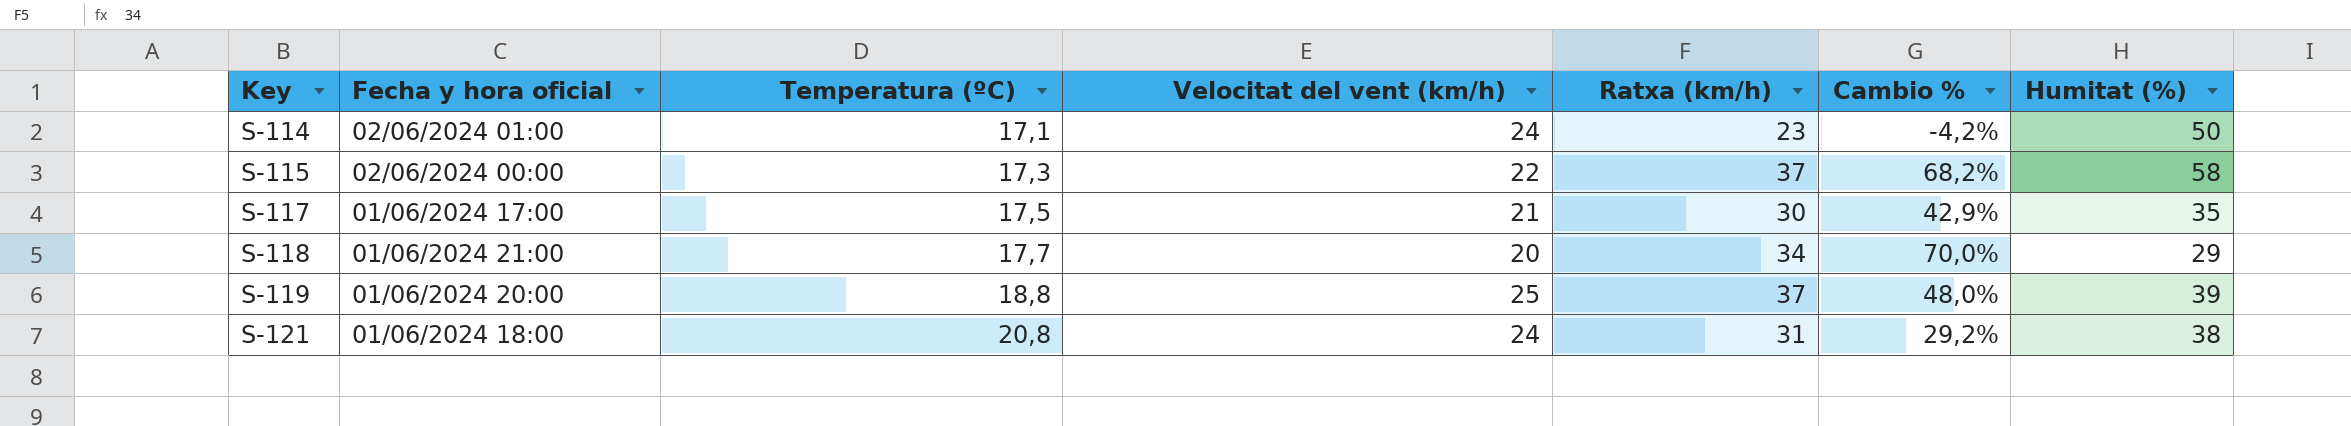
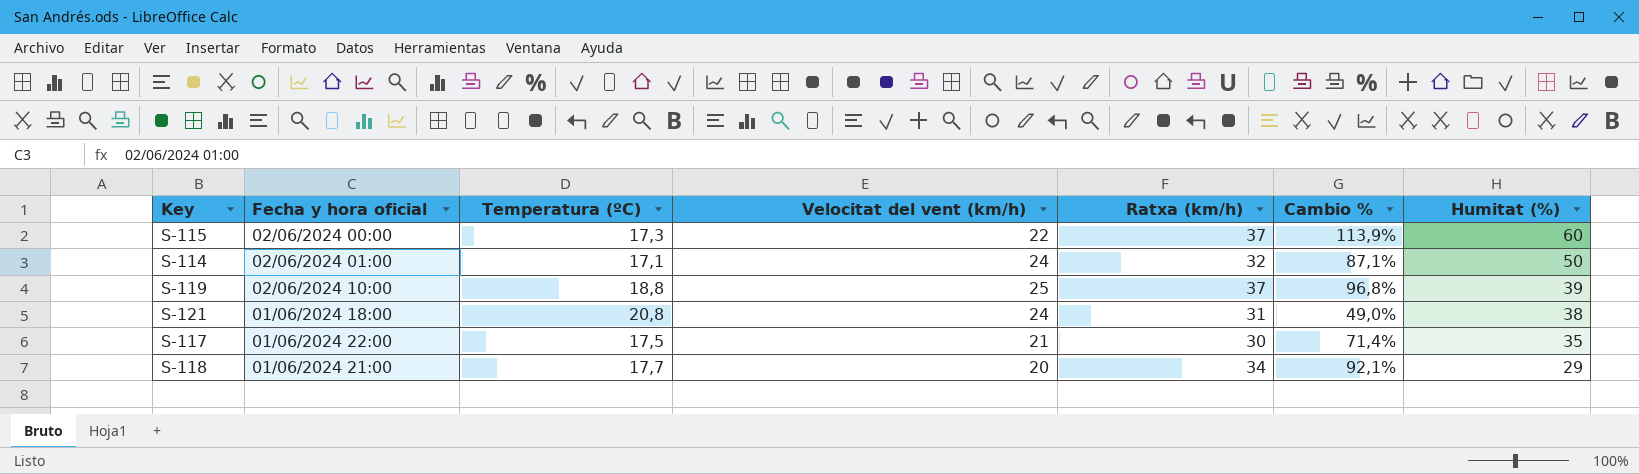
row order: Key ascending -> Humitat (%) descending
column Cambio % | formula: ([Ratxa (km/h)] - [Velocitat del vent (km/h)]) / [Velocitat del vent (km/h)] -> ([Ratxa (km/h)] - [Temperatura (ºC)]) / [Temperatura (ºC)]
S-115 | Humitat (%): 58 -> 60
S-114 | Ratxa (km/h): 23 -> 32
S-119 | Fecha y hora oficial: 01/06/2024 20:00 -> 02/06/2024 10:00
S-117 | Fecha y hora oficial: 01/06/2024 17:00 -> 01/06/2024 22:00

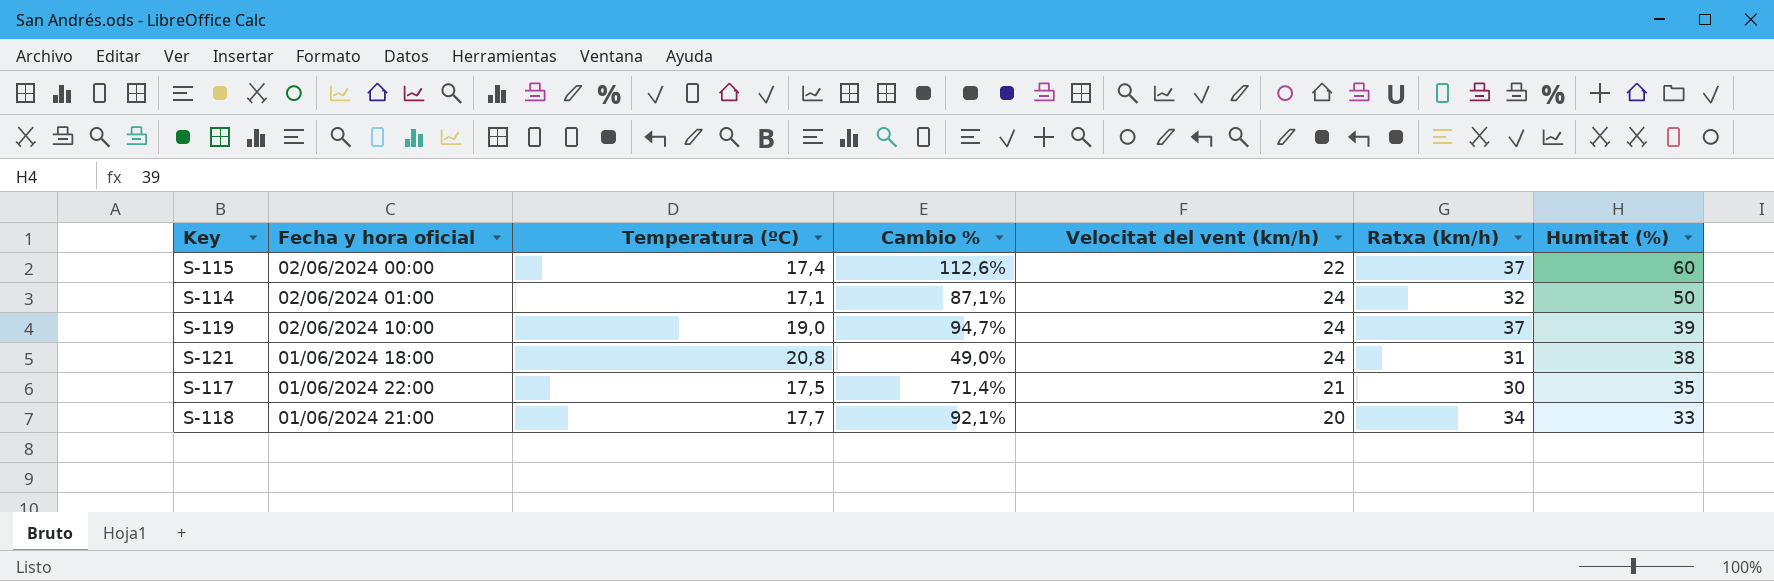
column Cambio % | position: 6 -> 4
S-115 | Temperatura (ºC): 17,3 -> 17,4
S-115 | Cambio %: 113,9% -> 112,6%
S-119 | Temperatura (ºC): 18,8 -> 19,0
S-119 | Cambio %: 96,8% -> 94,7%
S-119 | Velocitat del vent (km/h): 25 -> 24
S-118 | Humitat (%): 29 -> 33

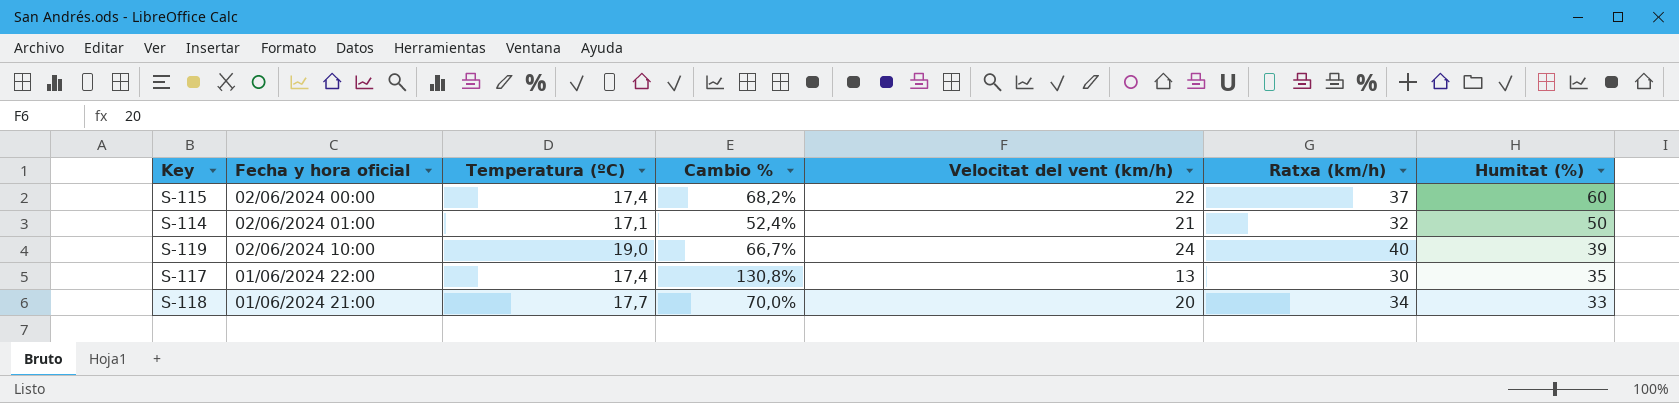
column Cambio % | formula: ([Ratxa (km/h)] - [Temperatura (ºC)]) / [Temperatura (ºC)] -> ([Ratxa (km/h)] - [Velocitat del vent (km/h)]) / [Velocitat del vent (km/h)]
row S-121: 01/06/2024 18:00 | 20,8 | 49,0% | 24 | 31 | 38 -> none
S-114 | Velocitat del vent (km/h): 24 -> 21
S-119 | Ratxa (km/h): 37 -> 40
S-117 | Temperatura (ºC): 17,5 -> 17,4
S-117 | Velocitat del vent (km/h): 21 -> 13

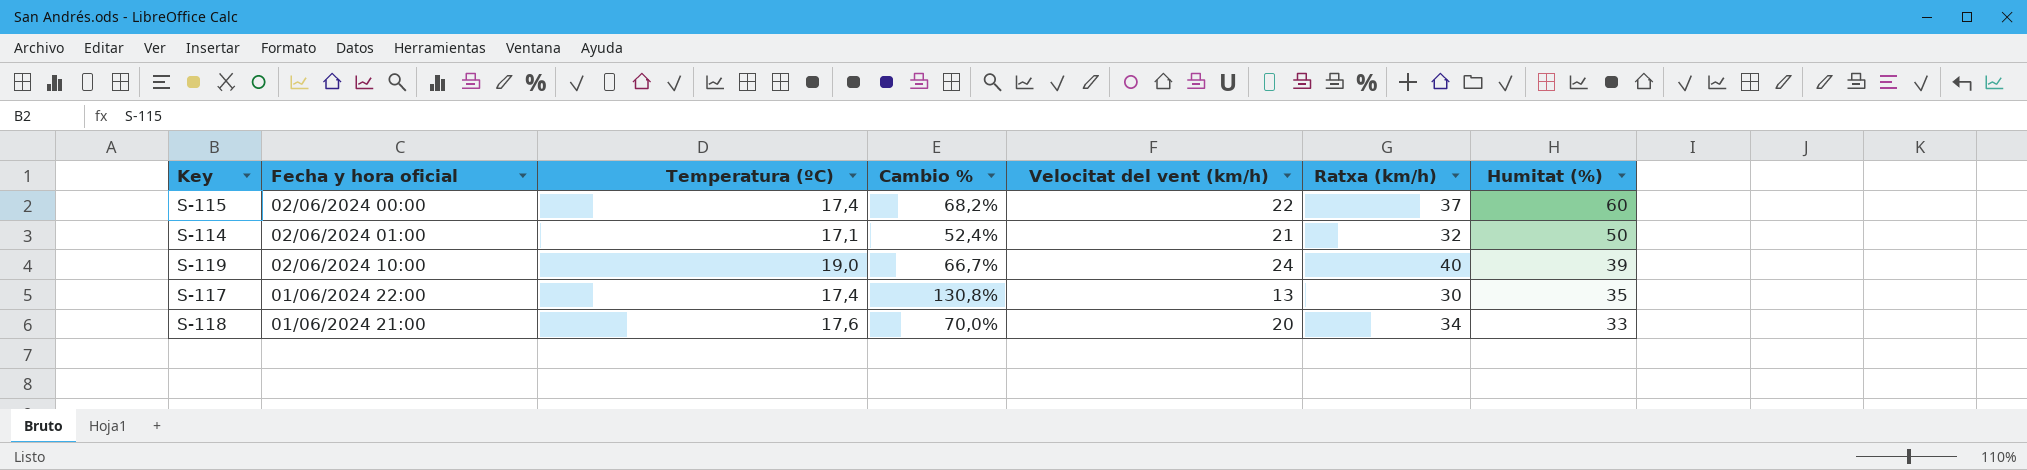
S-118 | Temperatura (ºC): 17,7 -> 17,6

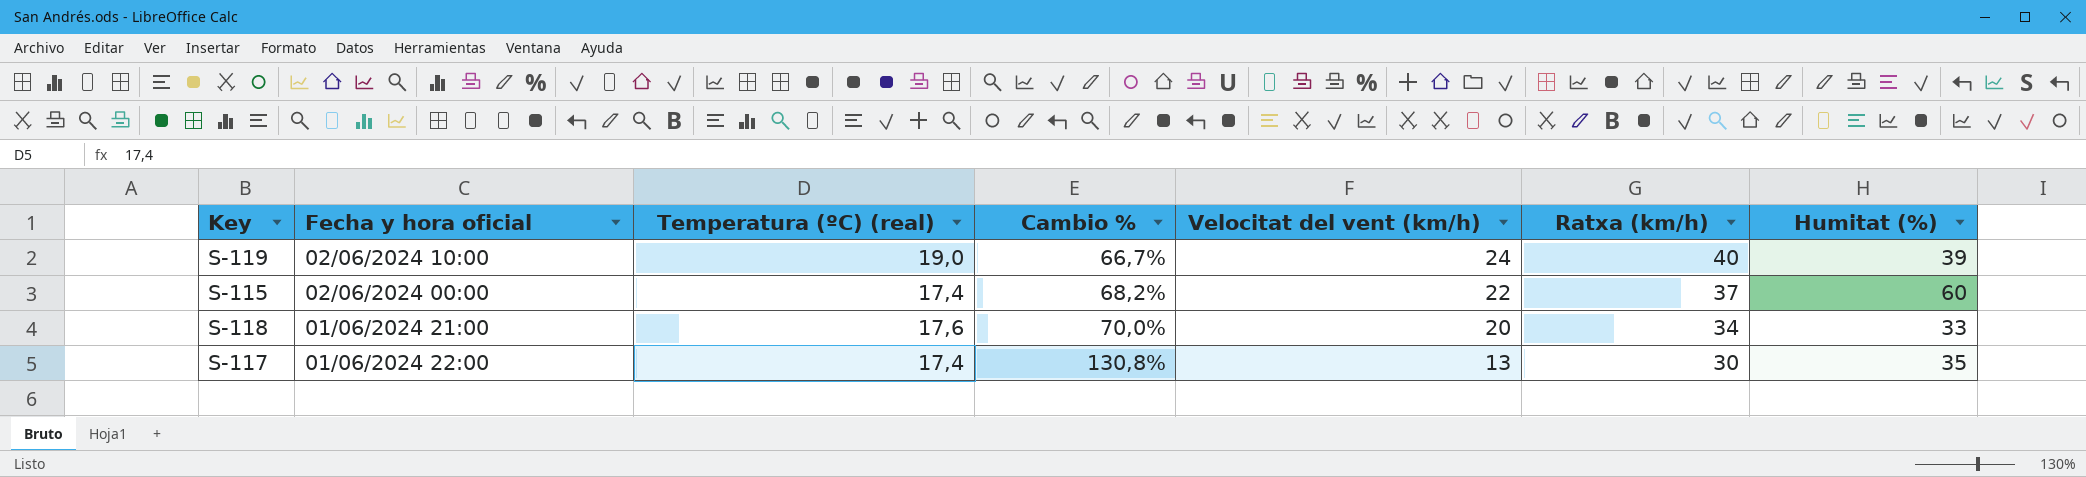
row order: Humitat (%) descending -> Cambio % ascending
column name: Temperatura (ºC) -> Temperatura (ºC) (real)
row S-114: 02/06/2024 01:00 | 17,1 | 52,4% | 21 | 32 | 50 -> none

